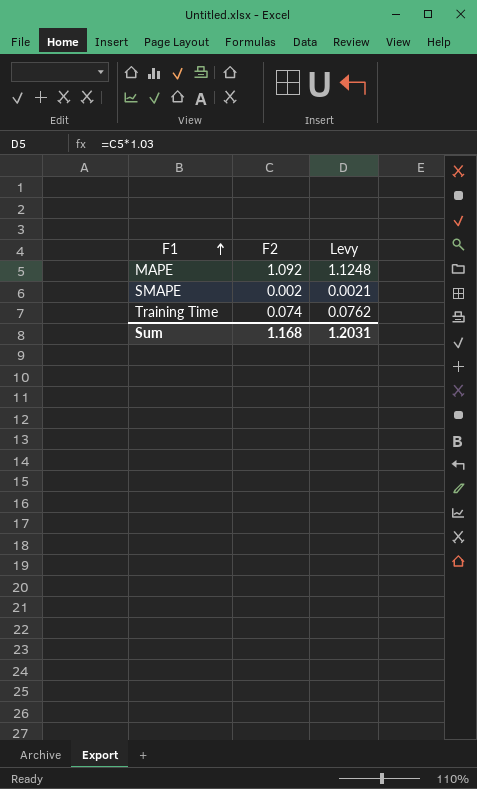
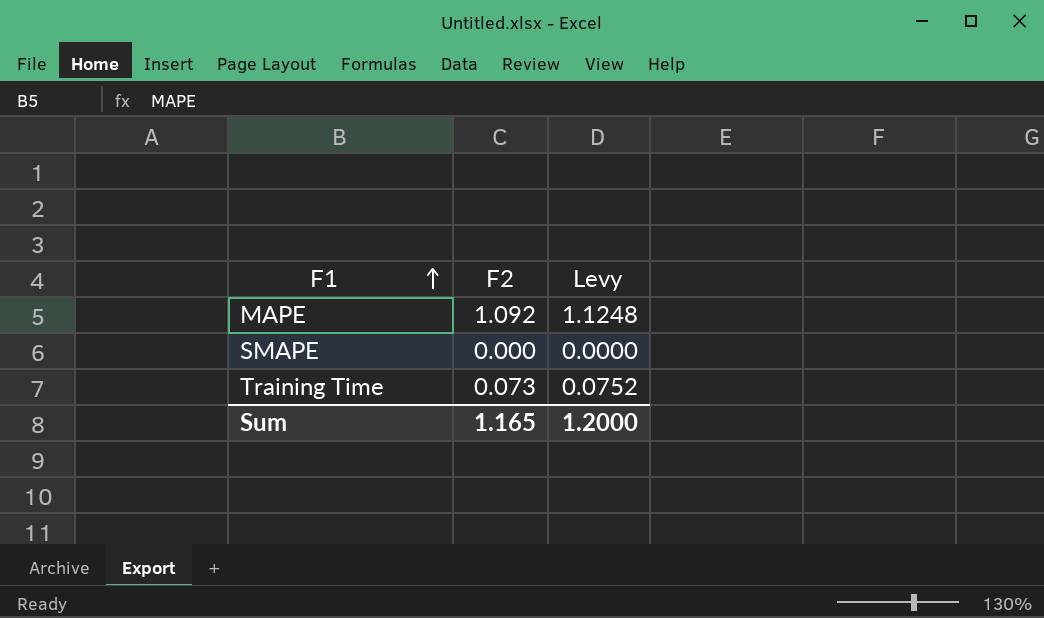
SMAPE | F2: 0.002 -> 0.000
SMAPE | Levy: 0.0021 -> 0.0000
Training Time | F2: 0.074 -> 0.073
Training Time | Levy: 0.0762 -> 0.0752
Sum | F2: 1.168 -> 1.165
Sum | Levy: 1.2031 -> 1.2000

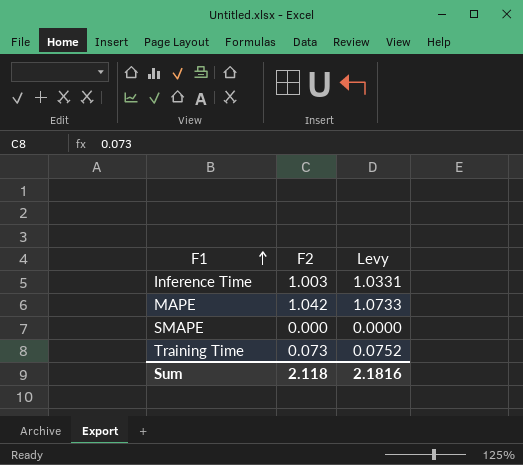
row Inference Time: none -> 1.003 | 1.0331
MAPE | F2: 1.092 -> 1.042
MAPE | Levy: 1.1248 -> 1.0733
Sum | F2: 1.165 -> 2.118
Sum | Levy: 1.2000 -> 2.1816

